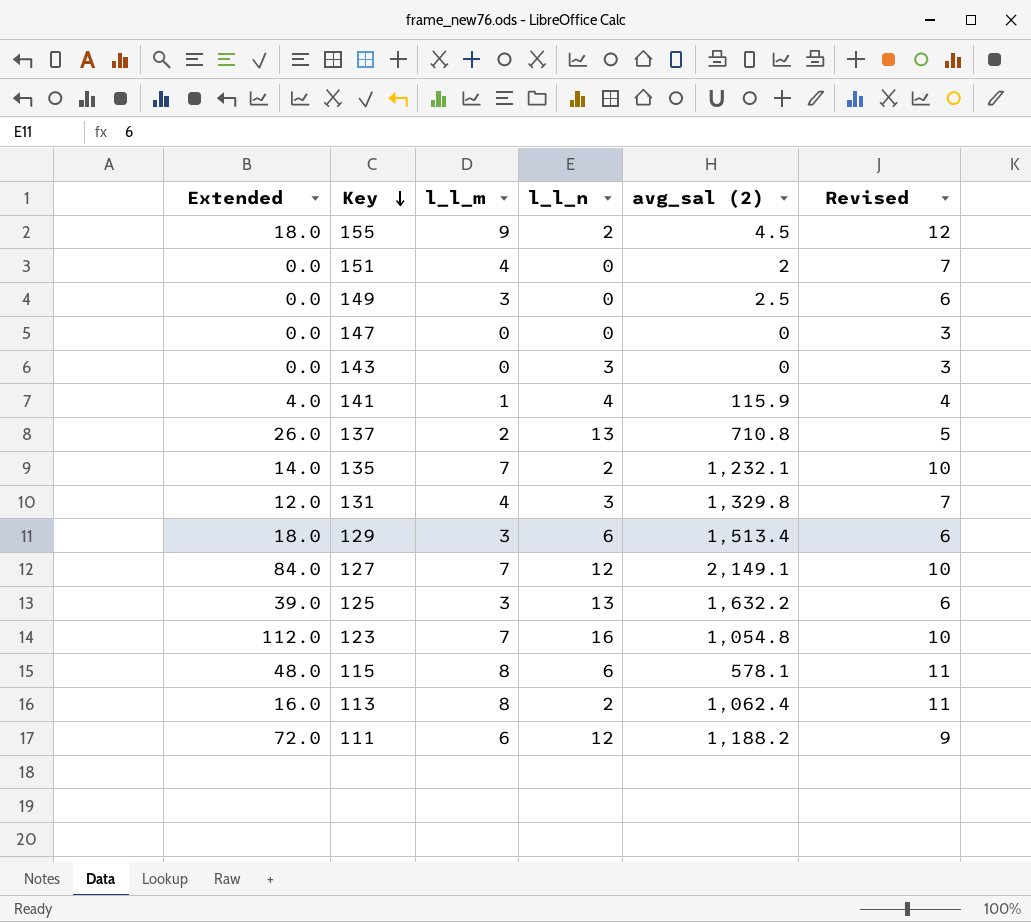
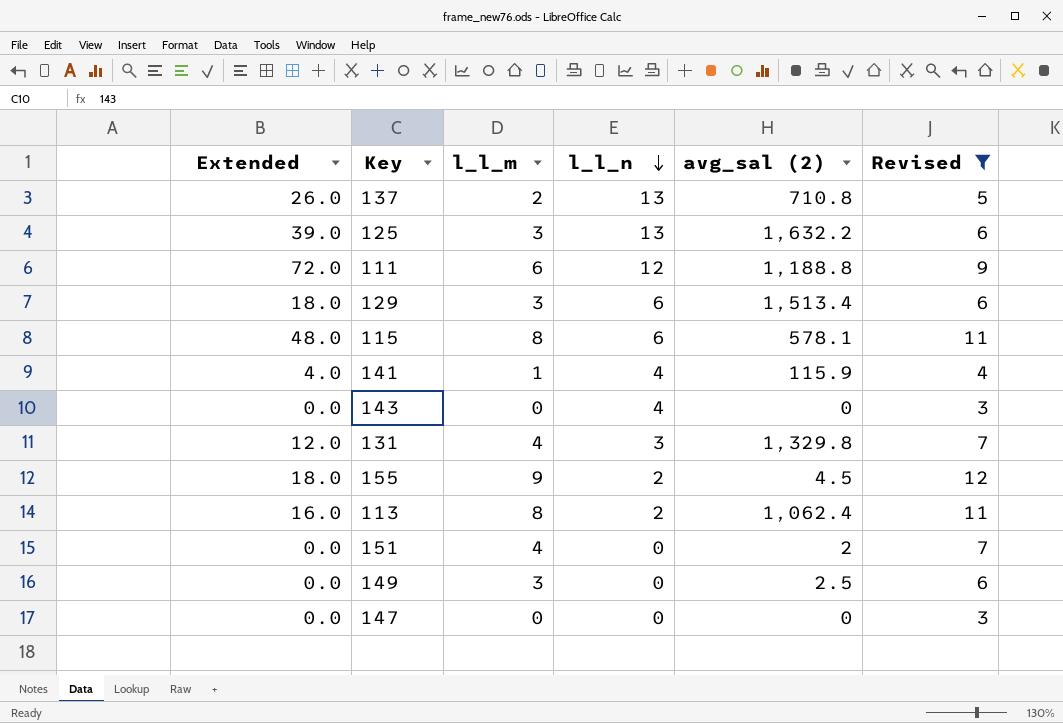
filter: none -> Revised != 10
row order: Key descending -> l_l_n descending
111 | avg_sal (2): 1,188.2 -> 1,188.8
143 | l_l_n: 3 -> 4

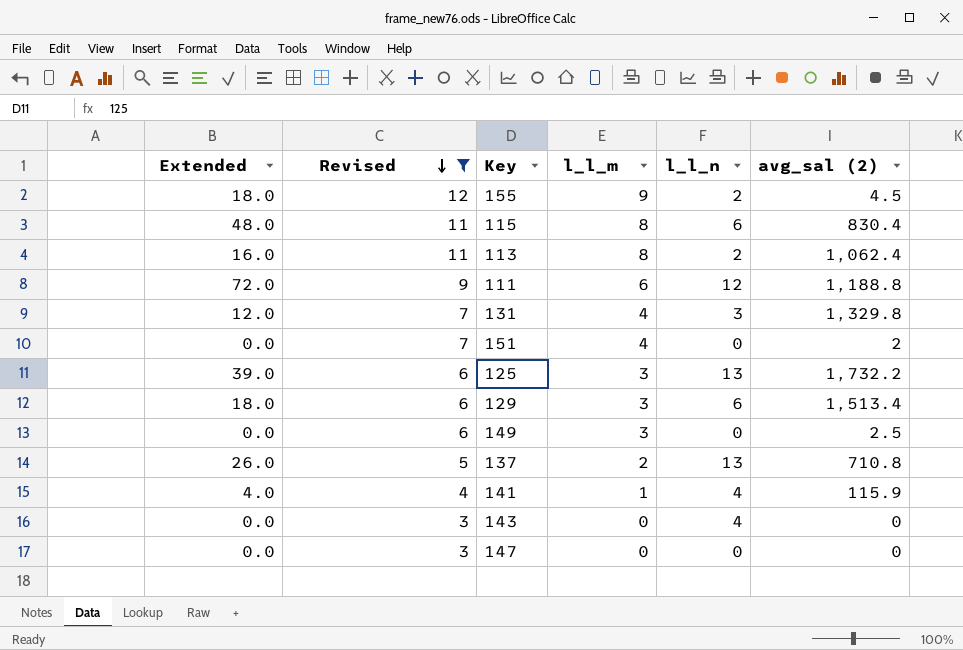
row order: l_l_n descending -> Revised descending
column Revised | position: 6 -> 2
115 | avg_sal (2): 578.1 -> 830.4
125 | avg_sal (2): 1,632.2 -> 1,732.2

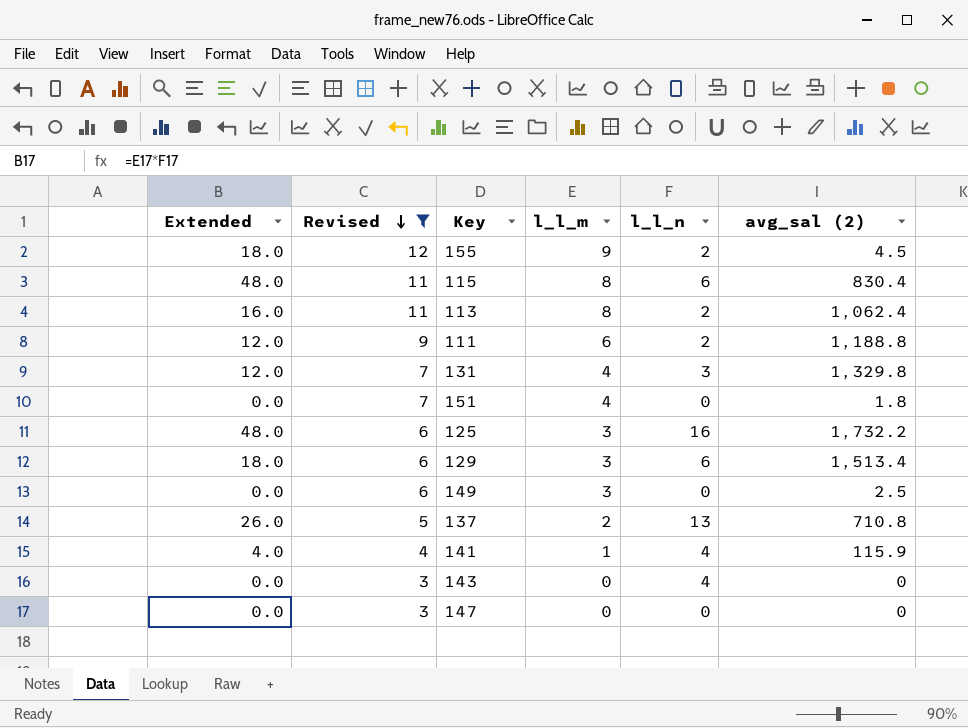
111 | Extended: 72.0 -> 12.0
111 | l_l_n: 12 -> 2
151 | avg_sal (2): 2 -> 1.8
125 | Extended: 39.0 -> 48.0
125 | l_l_n: 13 -> 16

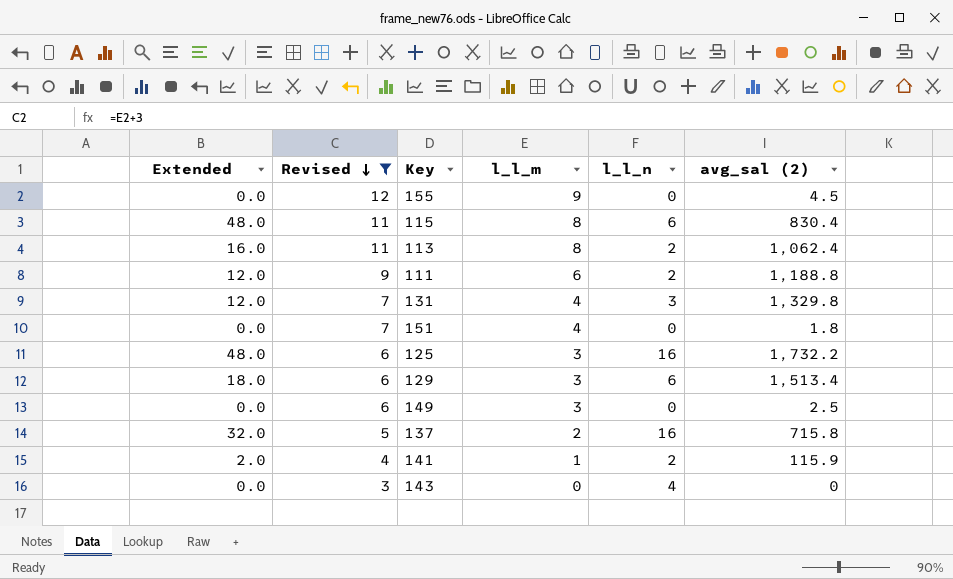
row 147: 0.0 | 3 | 0 | 0 | 0 -> none
155 | Extended: 18.0 -> 0.0
155 | l_l_n: 2 -> 0
137 | Extended: 26.0 -> 32.0
137 | l_l_n: 13 -> 16
137 | avg_sal (2): 710.8 -> 715.8
141 | Extended: 4.0 -> 2.0
141 | l_l_n: 4 -> 2

